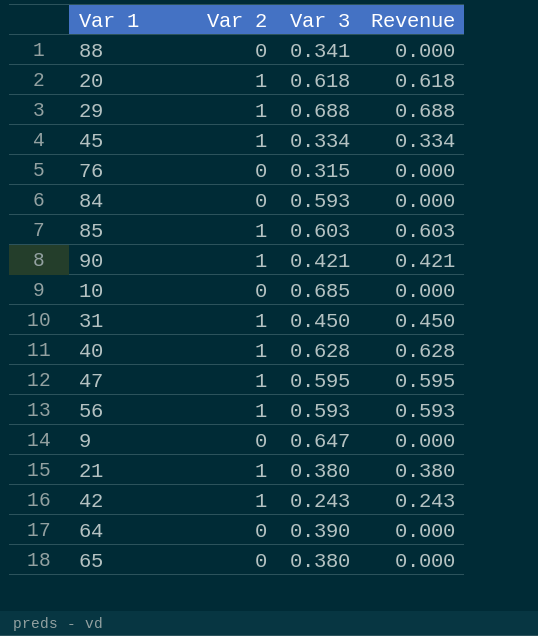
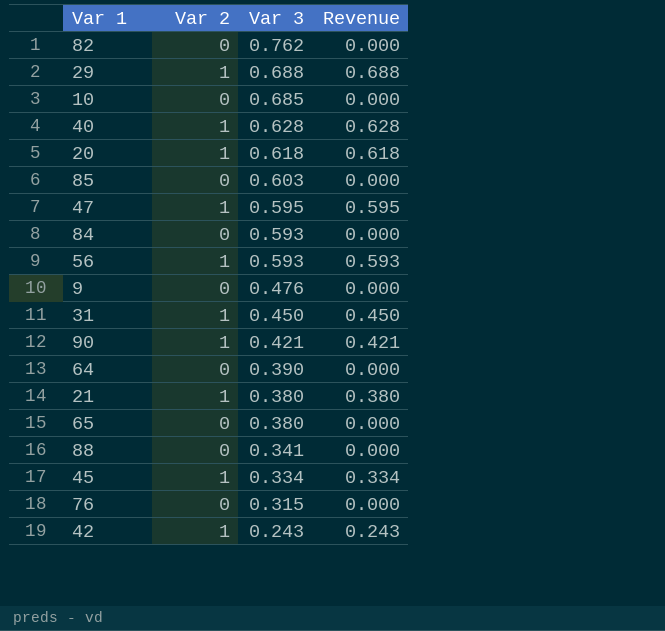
row order: none -> Var 3 descending
row 82: none -> 0 | 0.762 | 0.000
85 | Var 2: 1 -> 0
85 | Revenue: 0.603 -> 0.000
9 | Var 3: 0.647 -> 0.476

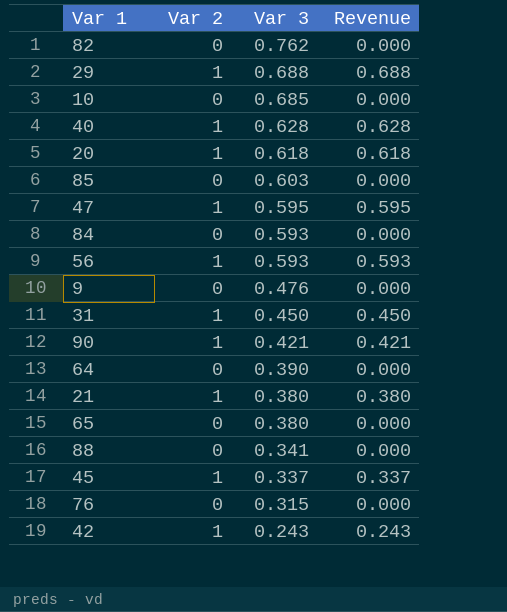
45 | Var 3: 0.334 -> 0.337
45 | Revenue: 0.334 -> 0.337

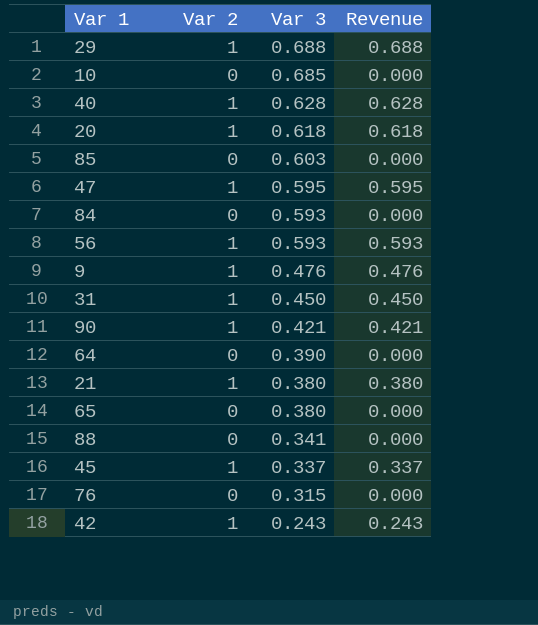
row 82: 0 | 0.762 | 0.000 -> none
9 | Var 2: 0 -> 1
9 | Revenue: 0.000 -> 0.476

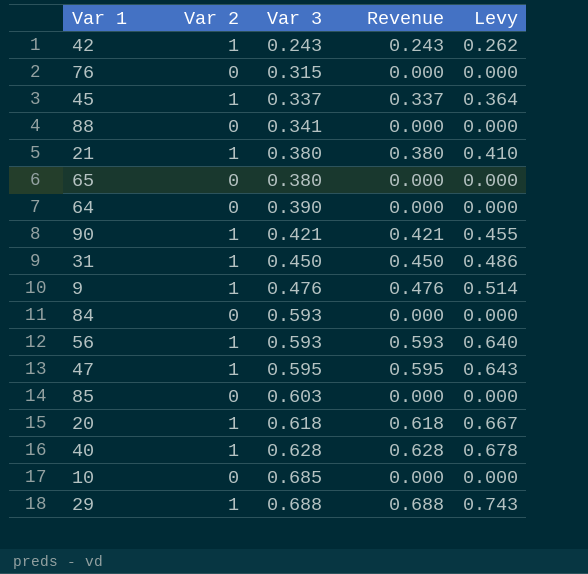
row order: Var 3 descending -> Var 3 ascending
column Levy | formula: none -> [Revenue] * 1.08

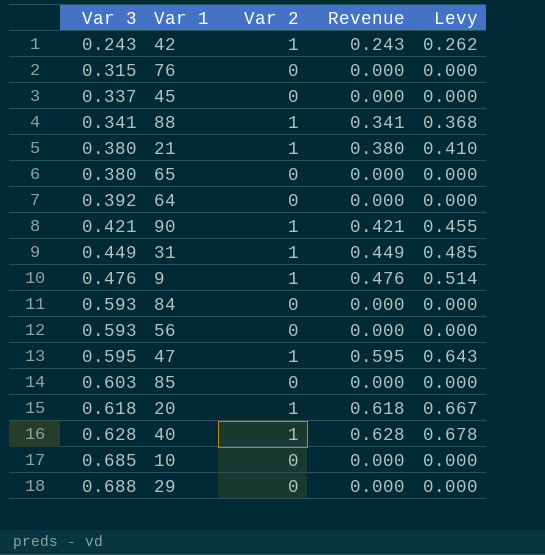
column Var 3 | position: 3 -> 1
45 | Var 2: 1 -> 0
45 | Revenue: 0.337 -> 0.000
45 | Levy: 0.364 -> 0.000
88 | Var 2: 0 -> 1
88 | Revenue: 0.000 -> 0.341
88 | Levy: 0.000 -> 0.368
64 | Var 3: 0.390 -> 0.392
31 | Var 3: 0.450 -> 0.449
31 | Revenue: 0.450 -> 0.449
31 | Levy: 0.486 -> 0.485
56 | Var 2: 1 -> 0
56 | Revenue: 0.593 -> 0.000
56 | Levy: 0.640 -> 0.000
29 | Var 2: 1 -> 0
29 | Revenue: 0.688 -> 0.000
29 | Levy: 0.743 -> 0.000

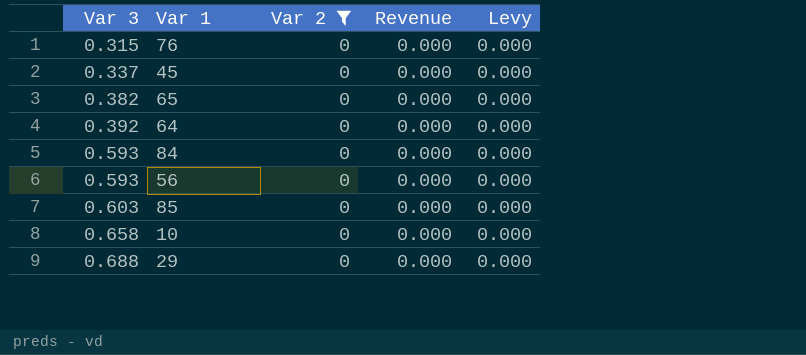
filter: none -> Var 2 = 0
65 | Var 3: 0.380 -> 0.382
10 | Var 3: 0.685 -> 0.658

